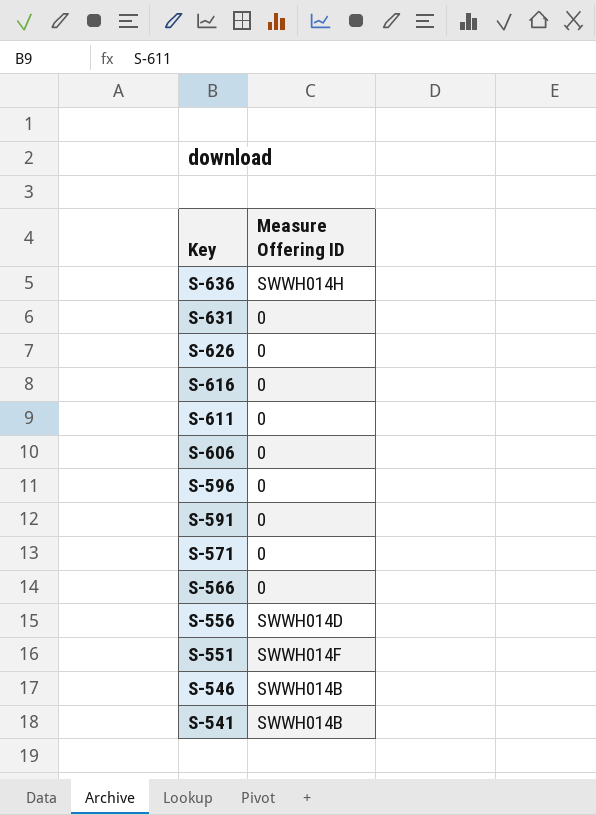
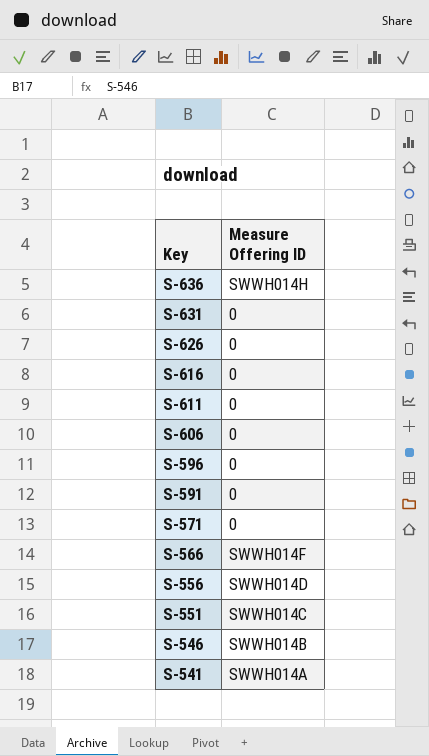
S-566 | Measure Offering ID: 0 -> SWWH014F
S-551 | Measure Offering ID: SWWH014F -> SWWH014C
S-541 | Measure Offering ID: SWWH014B -> SWWH014A

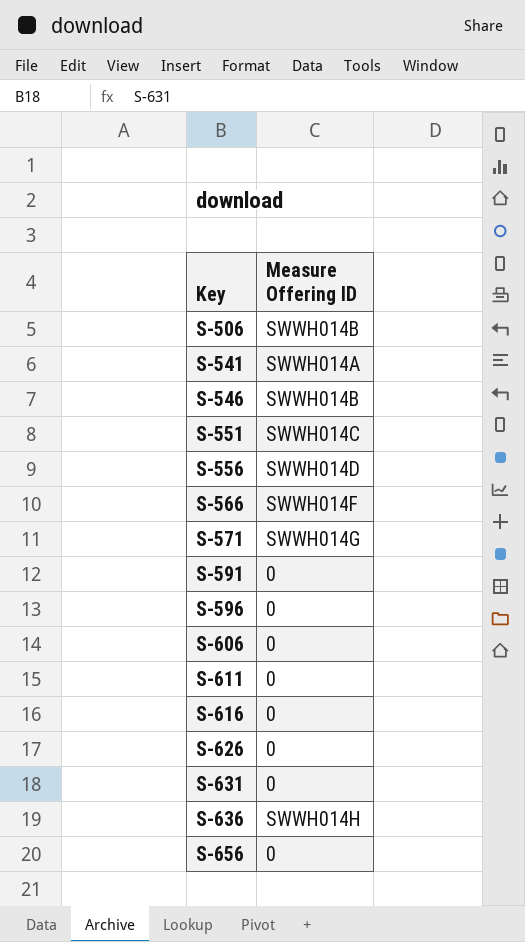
row order: Key descending -> Key ascending
row S-506: none -> SWWH014B
S-571 | Measure Offering ID: 0 -> SWWH014G
row S-656: none -> 0

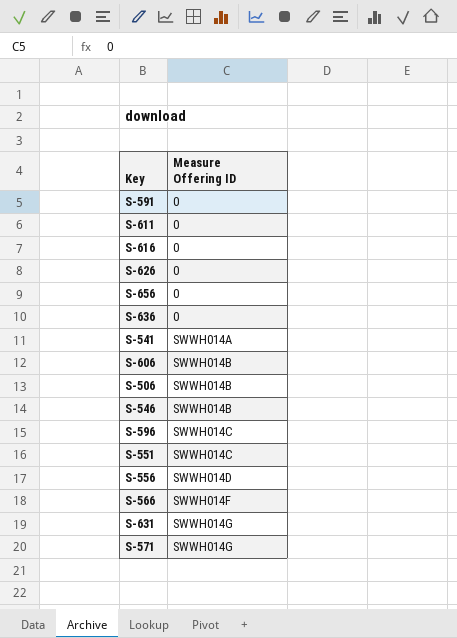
row order: Key ascending -> Measure Offering ID ascending
S-636 | Measure Offering ID: SWWH014H -> 0
S-606 | Measure Offering ID: 0 -> SWWH014B
S-596 | Measure Offering ID: 0 -> SWWH014C
S-631 | Measure Offering ID: 0 -> SWWH014G

